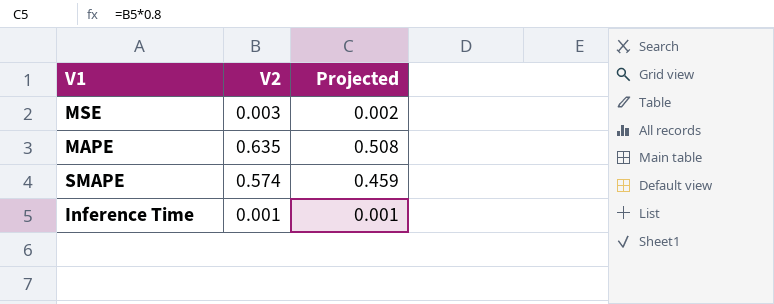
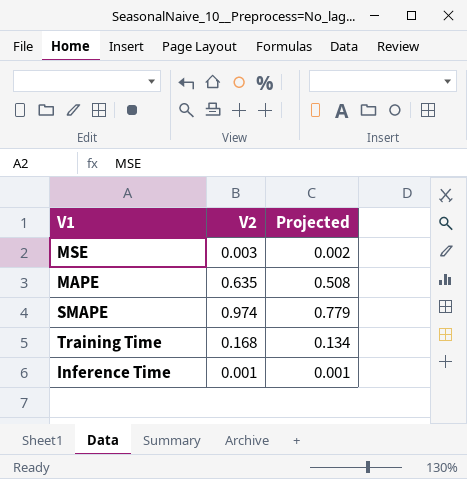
SMAPE | V2: 0.574 -> 0.974
SMAPE | Projected: 0.459 -> 0.779
row Training Time: none -> 0.168 | 0.134

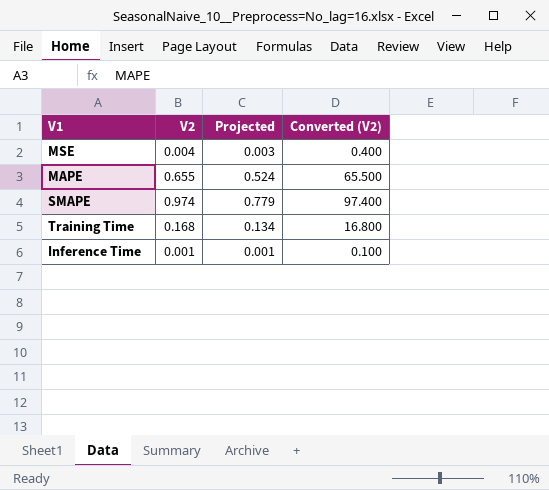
column Converted (V2) | formula: none -> [V2] * 100
MSE | V2: 0.003 -> 0.004
MSE | Projected: 0.002 -> 0.003
MAPE | V2: 0.635 -> 0.655
MAPE | Projected: 0.508 -> 0.524

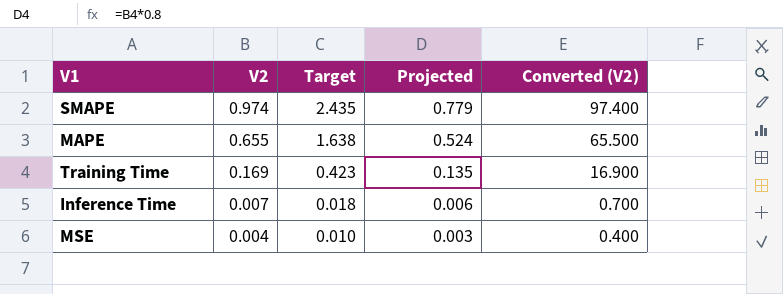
row order: none -> V2 descending
column Target | formula: none -> [V2] * 2.5
Training Time | V2: 0.168 -> 0.169
Training Time | Projected: 0.134 -> 0.135
Training Time | Converted (V2): 16.800 -> 16.900
Inference Time | V2: 0.001 -> 0.007
Inference Time | Projected: 0.001 -> 0.006
Inference Time | Converted (V2): 0.100 -> 0.700

